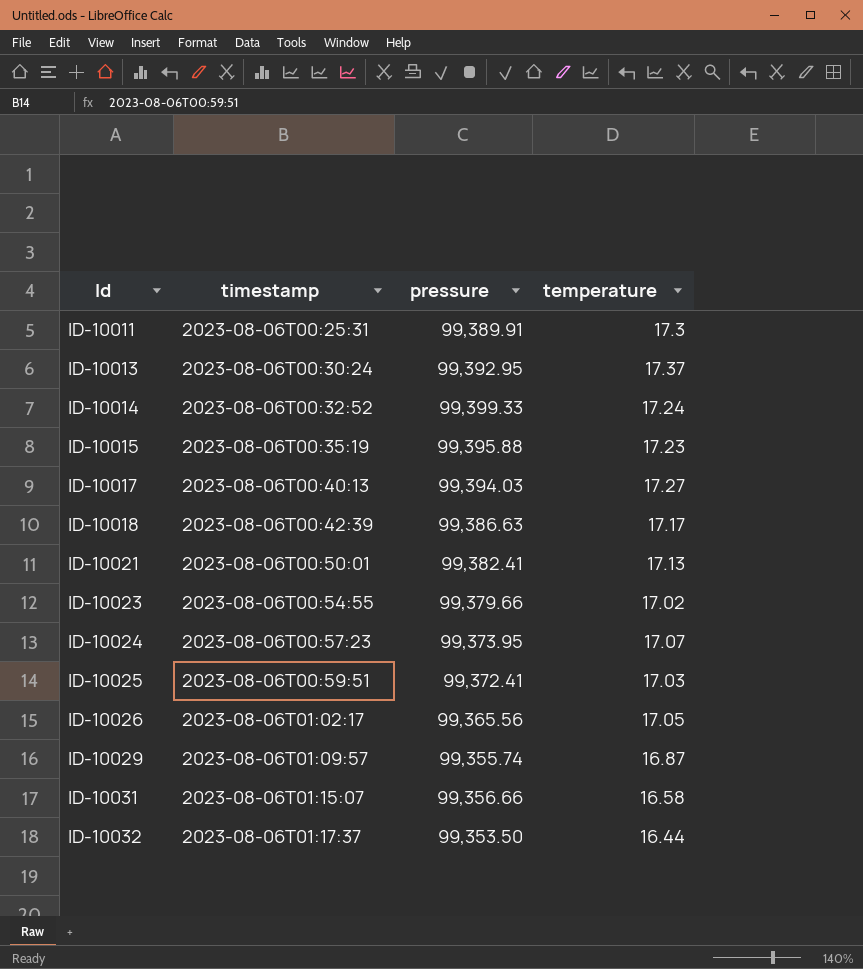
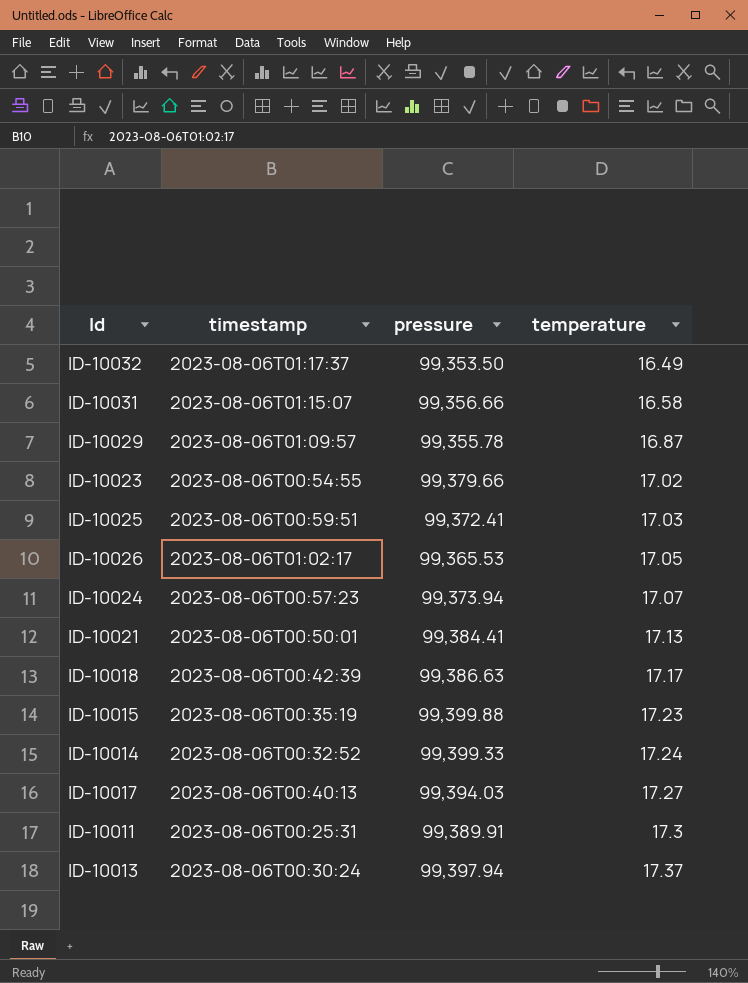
row order: Id ascending -> temperature ascending
ID-10032 | temperature: 16.44 -> 16.49
ID-10029 | pressure: 99,355.74 -> 99,355.78
ID-10026 | pressure: 99,365.56 -> 99,365.53
ID-10024 | pressure: 99,373.95 -> 99,373.94
ID-10021 | pressure: 99,382.41 -> 99,384.41
ID-10015 | pressure: 99,395.88 -> 99,399.88
ID-10013 | pressure: 99,392.95 -> 99,397.94

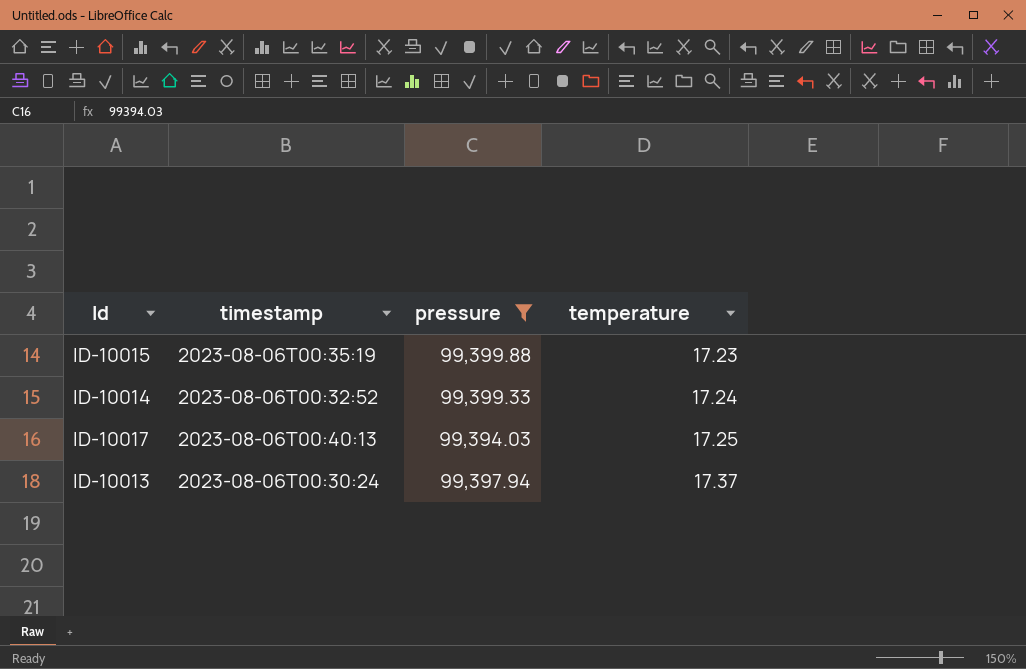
filter: none -> pressure >= 99,394.03
ID-10017 | temperature: 17.27 -> 17.25

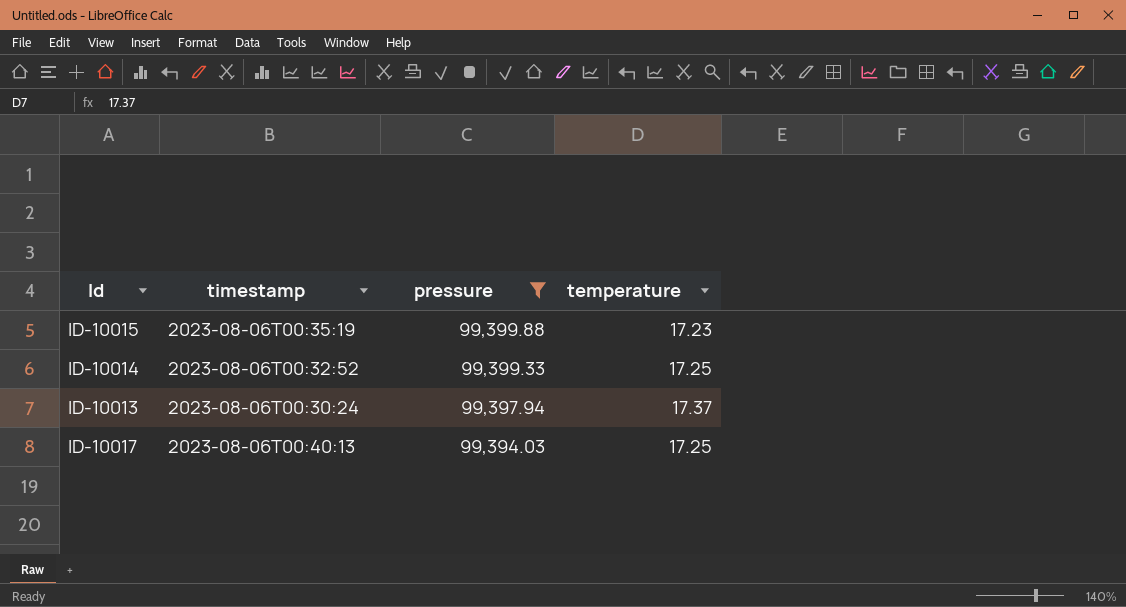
row order: temperature ascending -> pressure descending
ID-10014 | temperature: 17.24 -> 17.25

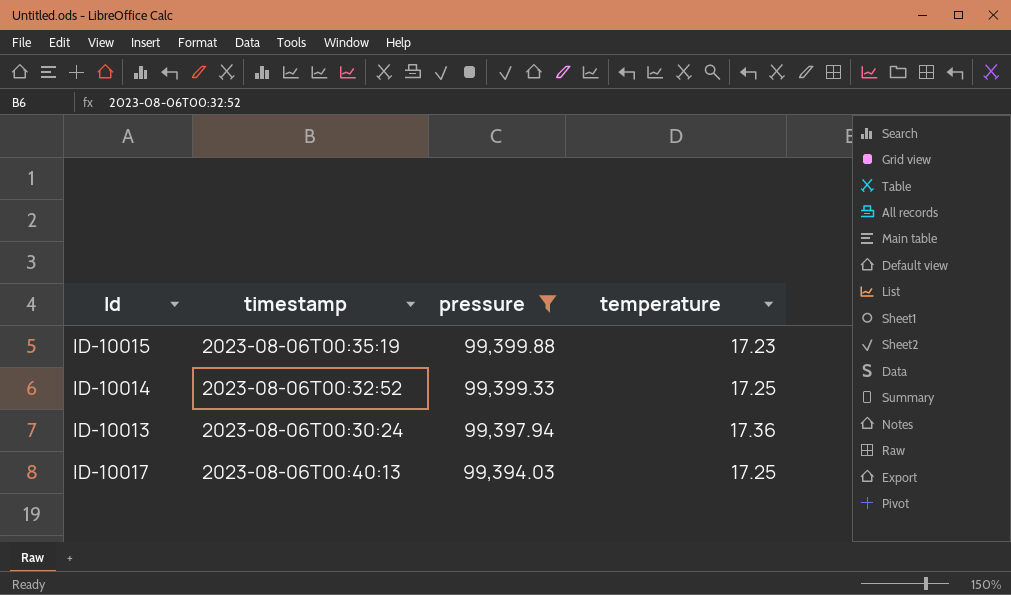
ID-10013 | temperature: 17.37 -> 17.36

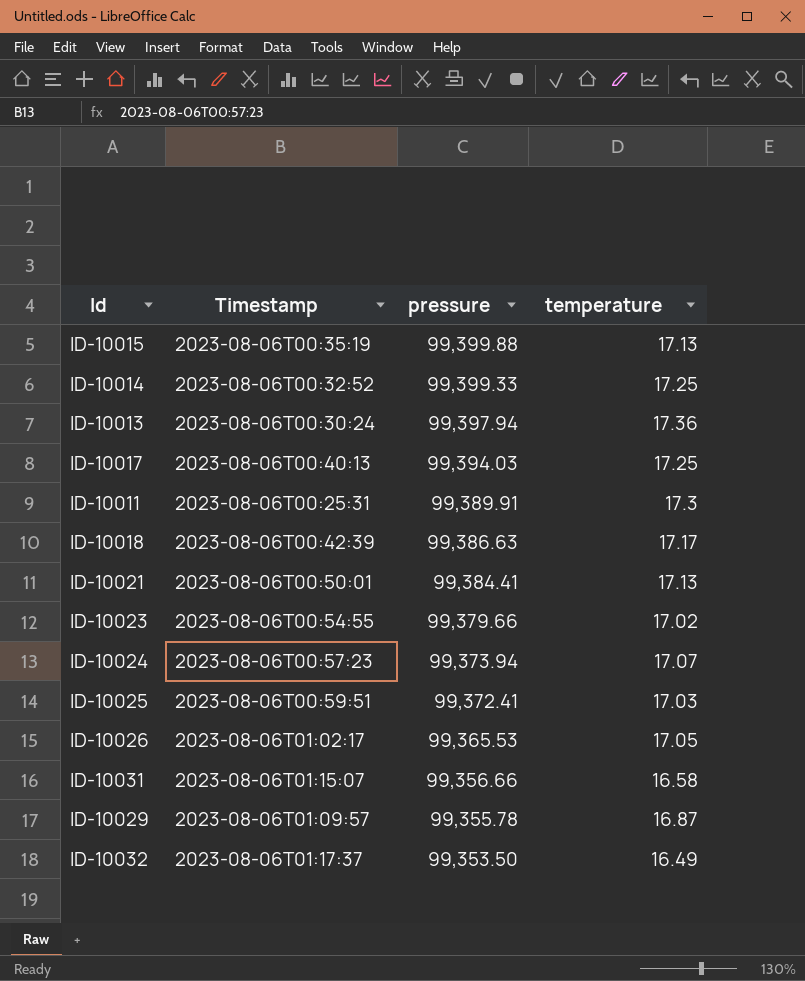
filter: pressure >= 99,394.03 -> none
column name: timestamp -> Timestamp
ID-10015 | temperature: 17.23 -> 17.13

